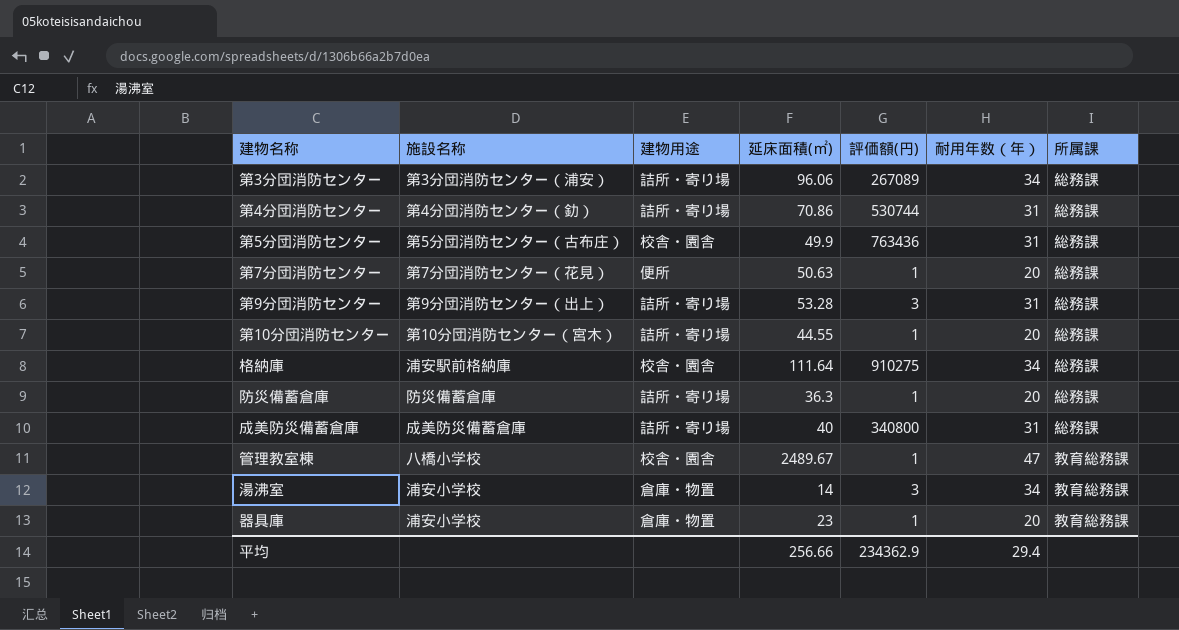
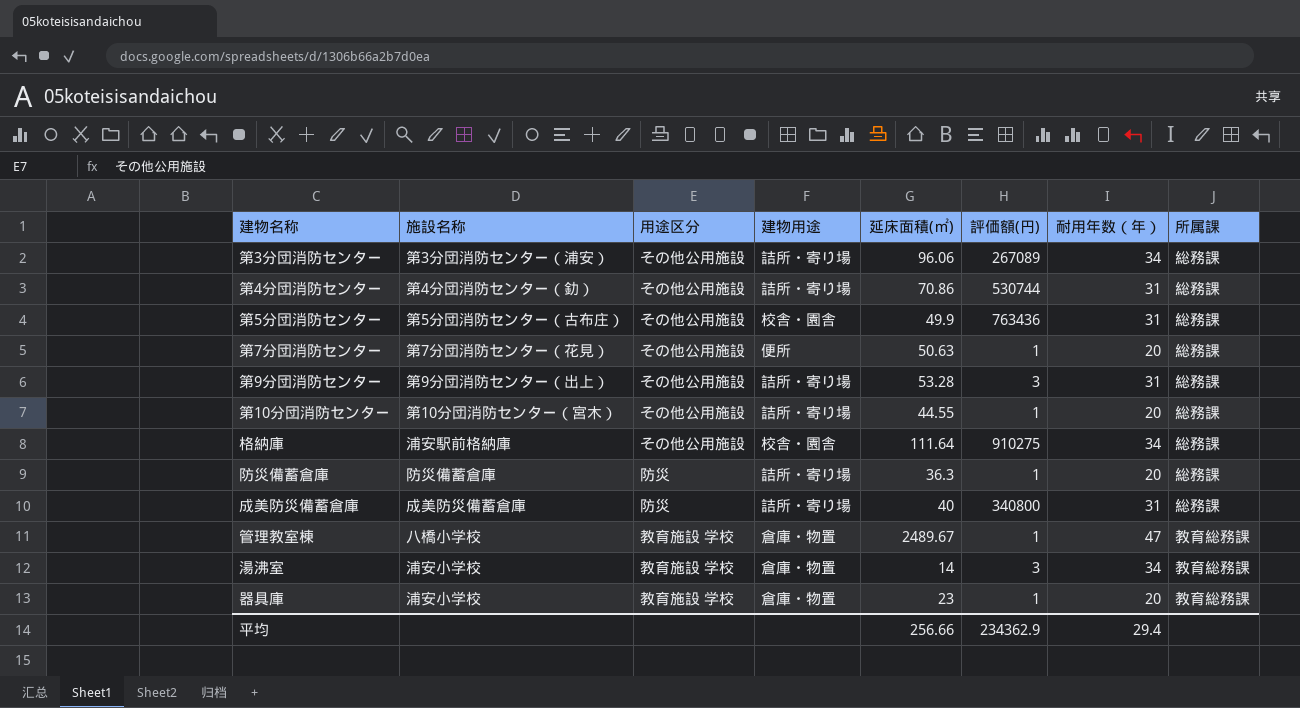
column 用途区分 | position: none -> 3
管理教室棟 | 建物用途: 校舎・園舎 -> 倉庫・物置

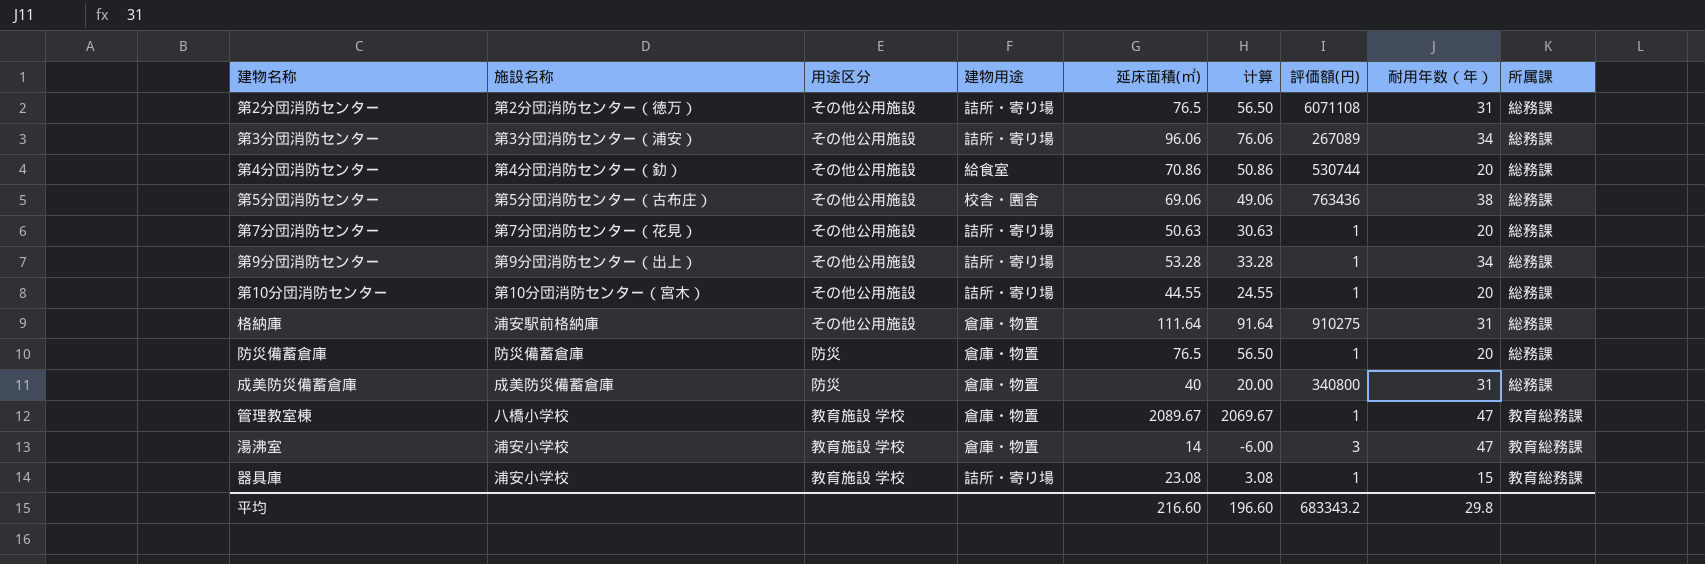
column 计算 | formula: none -> [延床面積(㎡)] - 20
row 第2分団消防センター: none -> 第2分団消防センター（徳万） | その他公用施設 | 詰所・寄り場 | 76.5 | 56.50 | 6071108 | 31 | 総務課
第4分団消防センター | 建物用途: 詰所・寄り場 -> 給食室
第4分団消防センター | 耐用年数（年）: 31 -> 20
第5分団消防センター | 延床面積(㎡): 49.9 -> 69.06
第5分団消防センター | 耐用年数（年）: 31 -> 38
第7分団消防センター | 建物用途: 便所 -> 詰所・寄り場
第9分団消防センター | 評価額(円): 3 -> 1
第9分団消防センター | 耐用年数（年）: 31 -> 34
格納庫 | 建物用途: 校舎・園舎 -> 倉庫・物置
格納庫 | 耐用年数（年）: 34 -> 31
防災備蓄倉庫 | 建物用途: 詰所・寄り場 -> 倉庫・物置
防災備蓄倉庫 | 延床面積(㎡): 36.3 -> 76.5
成美防災備蓄倉庫 | 建物用途: 詰所・寄り場 -> 倉庫・物置
管理教室棟 | 延床面積(㎡): 2489.67 -> 2089.67
湯沸室 | 耐用年数（年）: 34 -> 47
器具庫 | 建物用途: 倉庫・物置 -> 詰所・寄り場
器具庫 | 延床面積(㎡): 23 -> 23.08
器具庫 | 耐用年数（年）: 20 -> 15
平均 | 延床面積(㎡): 256.66 -> 216.60
平均 | 評価額(円): 234362.9 -> 683343.2
平均 | 耐用年数（年）: 29.4 -> 29.8

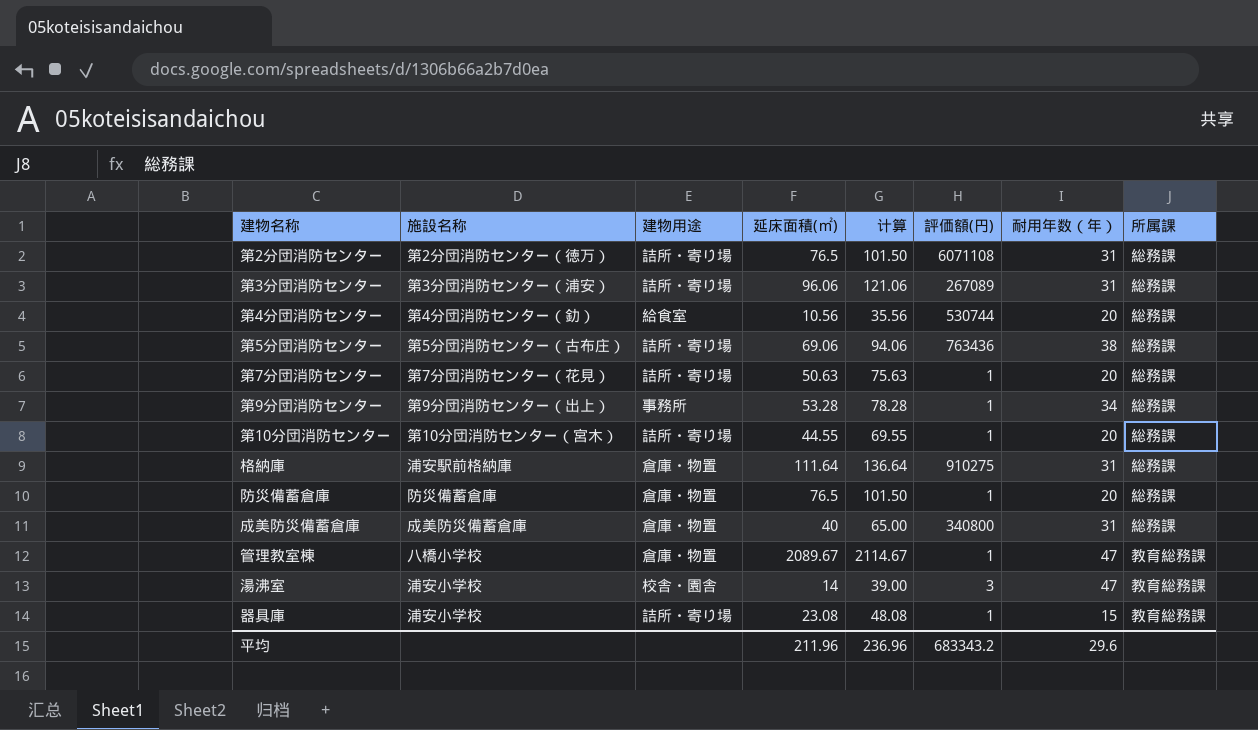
column 用途区分 | position: 3 -> none
column 计算 | formula: [延床面積(㎡)] - 20 -> [延床面積(㎡)] + 25
第3分団消防センター | 耐用年数（年）: 34 -> 31
第4分団消防センター | 延床面積(㎡): 70.86 -> 10.56
第5分団消防センター | 建物用途: 校舎・園舎 -> 詰所・寄り場
第9分団消防センター | 建物用途: 詰所・寄り場 -> 事務所
湯沸室 | 建物用途: 倉庫・物置 -> 校舎・園舎
平均 | 延床面積(㎡): 216.60 -> 211.96
平均 | 计算: 196.60 -> 236.96
平均 | 耐用年数（年）: 29.8 -> 29.6

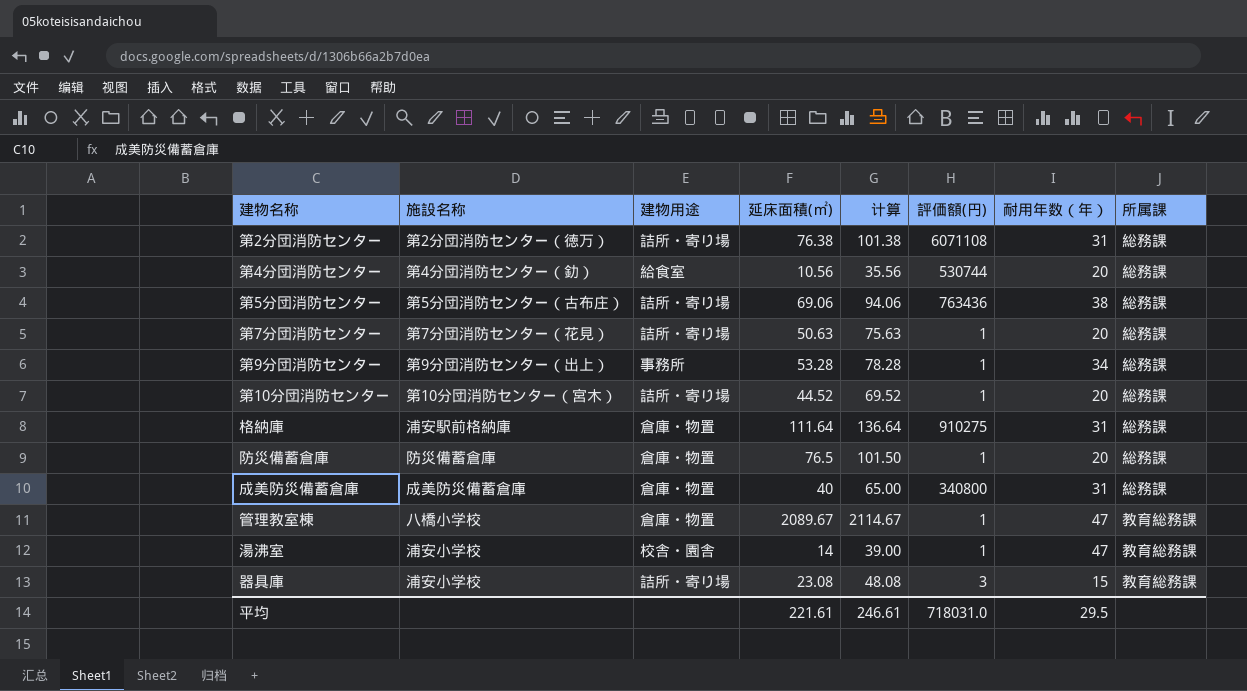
row 第3分団消防センター: 第3分団消防センター（浦安） | 詰所・寄り場 | 96.06 | 121.06 | 267089 | 31 | 総務課 -> none
第2分団消防センター | 延床面積(㎡): 76.5 -> 76.38
第2分団消防センター | 计算: 101.50 -> 101.38
第10分団消防センター | 延床面積(㎡): 44.55 -> 44.52
第10分団消防センター | 计算: 69.55 -> 69.52
湯沸室 | 評価額(円): 3 -> 1
器具庫 | 評価額(円): 1 -> 3
平均 | 延床面積(㎡): 211.96 -> 221.61
平均 | 计算: 236.96 -> 246.61
平均 | 評価額(円): 683343.2 -> 718031.0
平均 | 耐用年数（年）: 29.6 -> 29.5

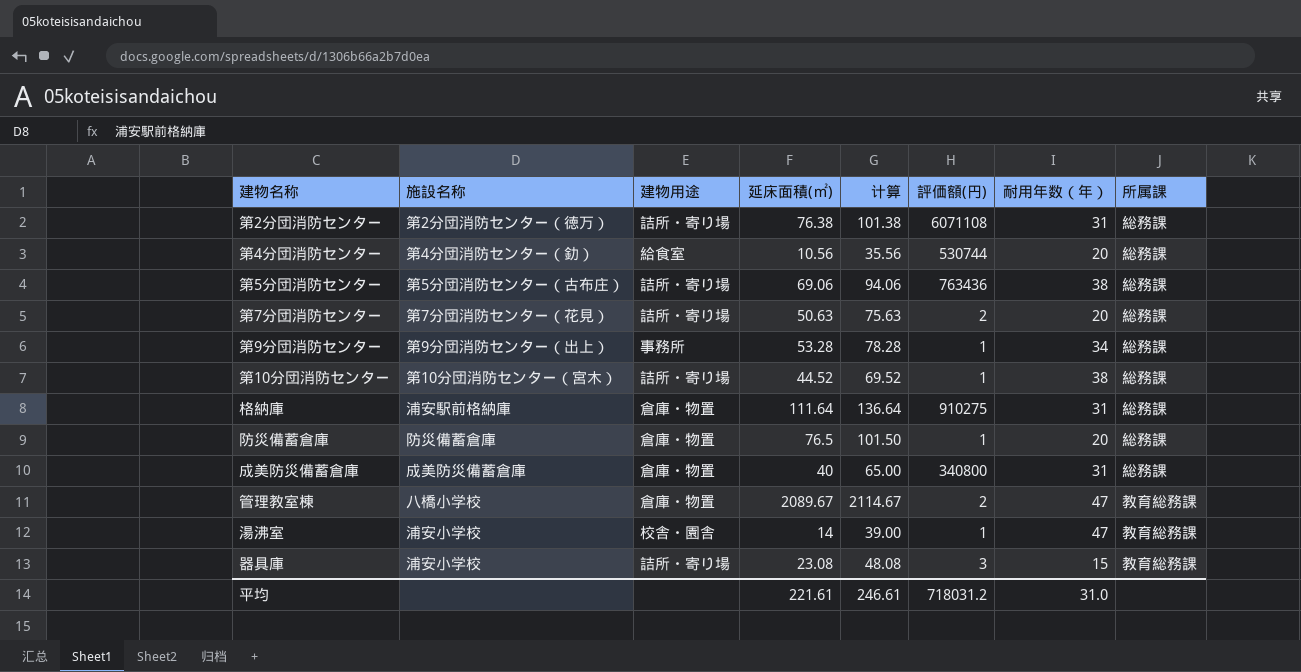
第7分団消防センター | 評価額(円): 1 -> 2
第10分団消防センター | 耐用年数（年）: 20 -> 38
管理教室棟 | 評価額(円): 1 -> 2
平均 | 評価額(円): 718031.0 -> 718031.2
平均 | 耐用年数（年）: 29.5 -> 31.0

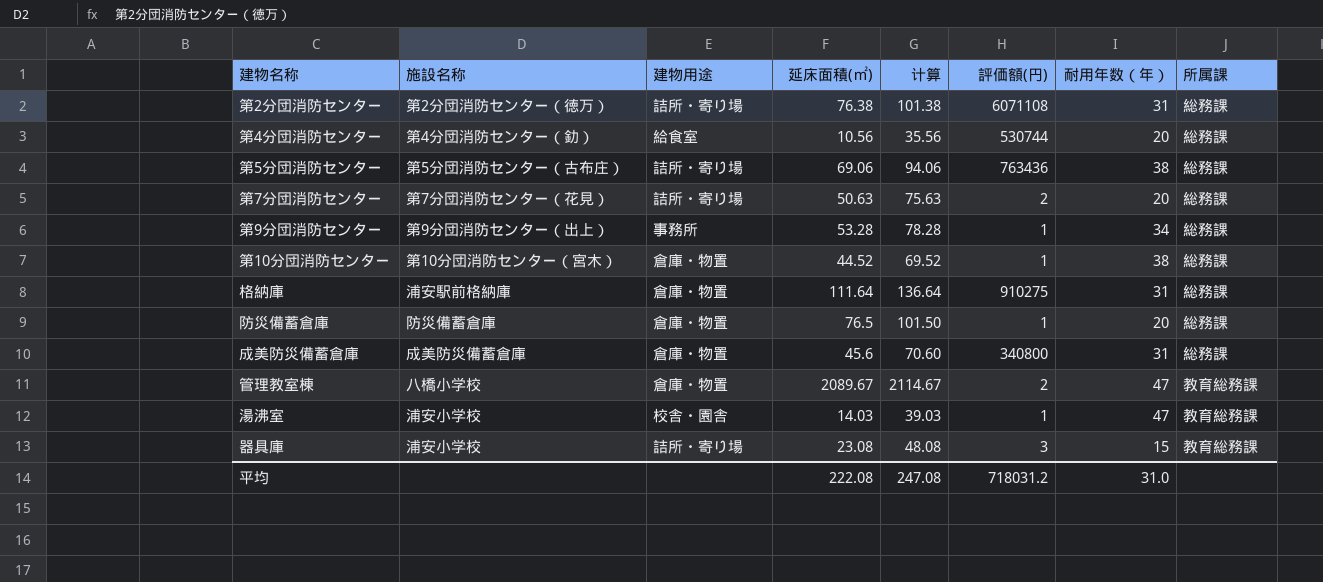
第10分団消防センター | 建物用途: 詰所・寄り場 -> 倉庫・物置
成美防災備蓄倉庫 | 延床面積(㎡): 40 -> 45.6
成美防災備蓄倉庫 | 计算: 65.00 -> 70.60
湯沸室 | 延床面積(㎡): 14 -> 14.03
湯沸室 | 计算: 39.00 -> 39.03
平均 | 延床面積(㎡): 221.61 -> 222.08
平均 | 计算: 246.61 -> 247.08

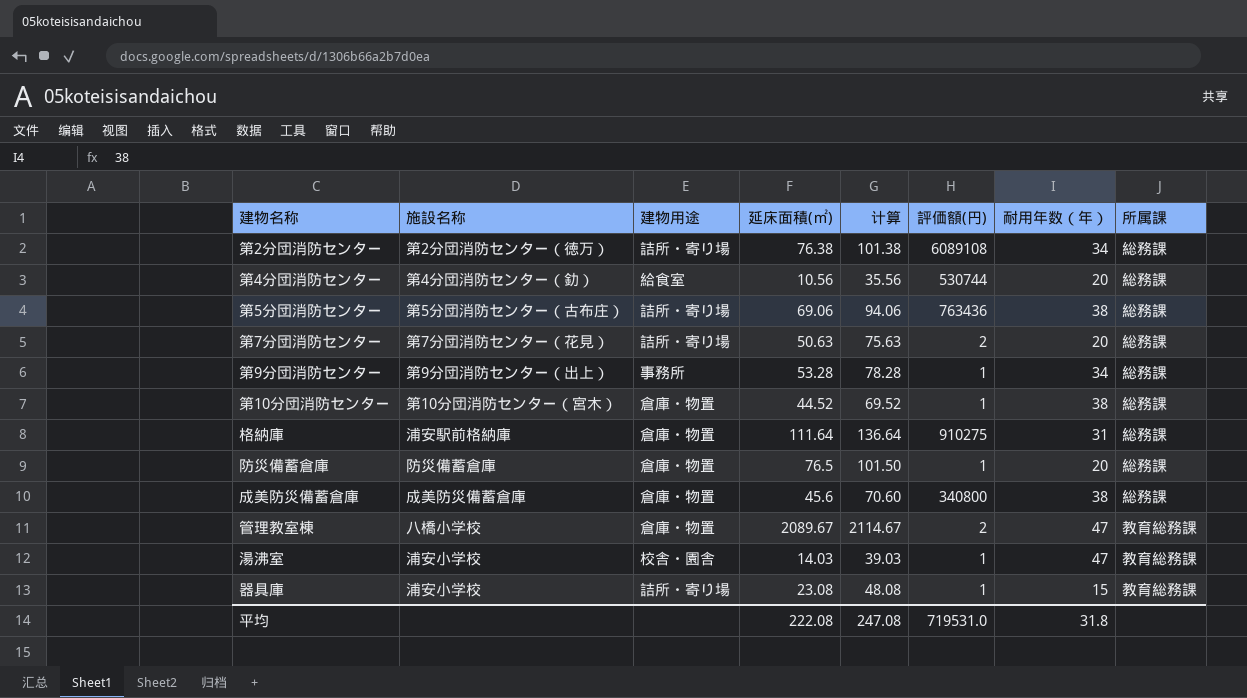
第2分団消防センター | 評価額(円): 6071108 -> 6089108
第2分団消防センター | 耐用年数（年）: 31 -> 34
成美防災備蓄倉庫 | 耐用年数（年）: 31 -> 38
器具庫 | 評価額(円): 3 -> 1
平均 | 評価額(円): 718031.2 -> 719531.0
平均 | 耐用年数（年）: 31.0 -> 31.8

